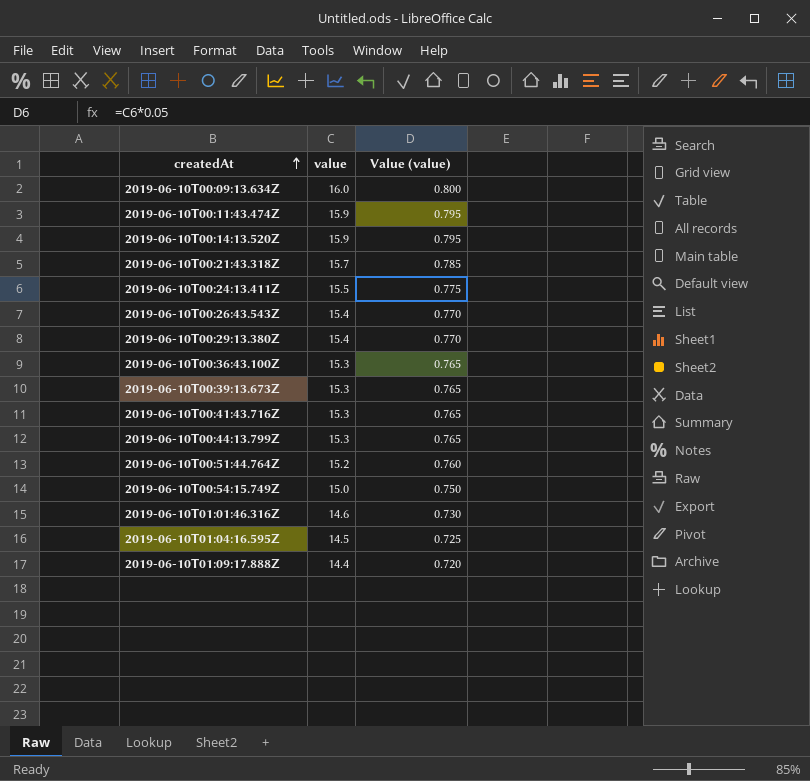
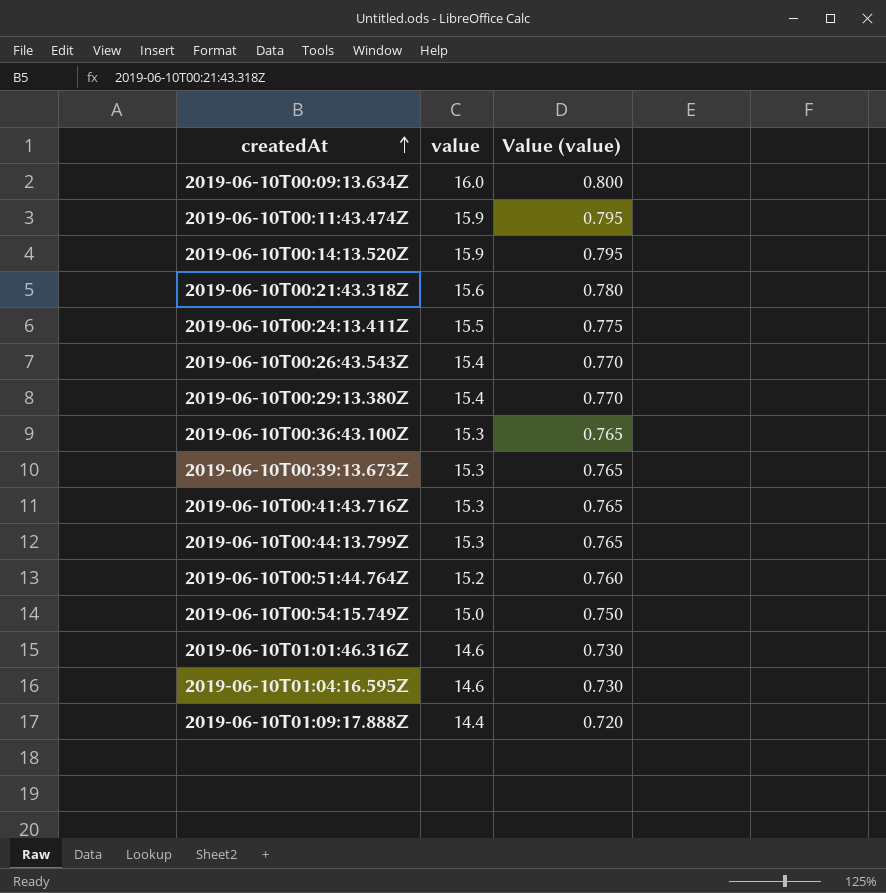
2019-06-10T00:21:43.318Z | value: 15.7 -> 15.6
2019-06-10T00:21:43.318Z | Value (value): 0.785 -> 0.780
2019-06-10T01:04:16.595Z | value: 14.5 -> 14.6
2019-06-10T01:04:16.595Z | Value (value): 0.725 -> 0.730

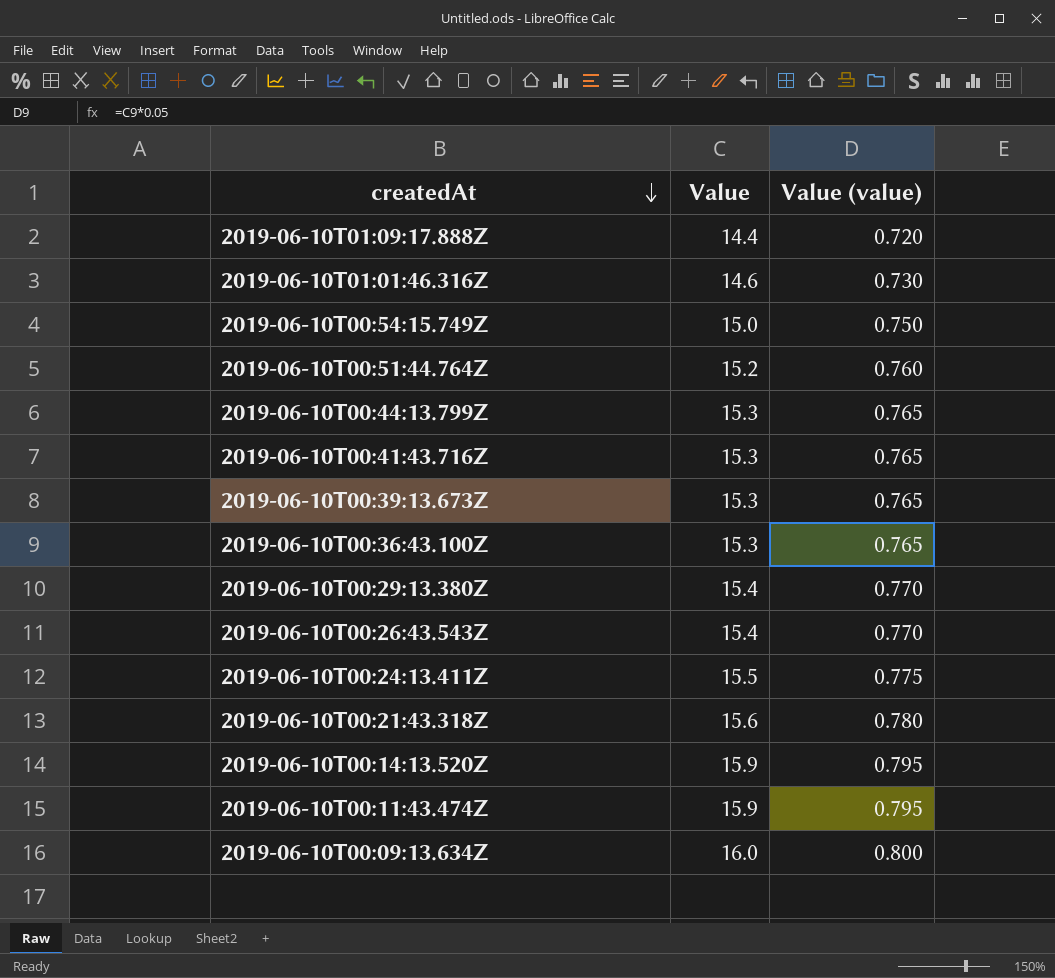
row order: createdAt ascending -> createdAt descending
column name: value -> Value
row 2019-06-10T01:04:16.595Z: 14.6 | 0.730 -> none

